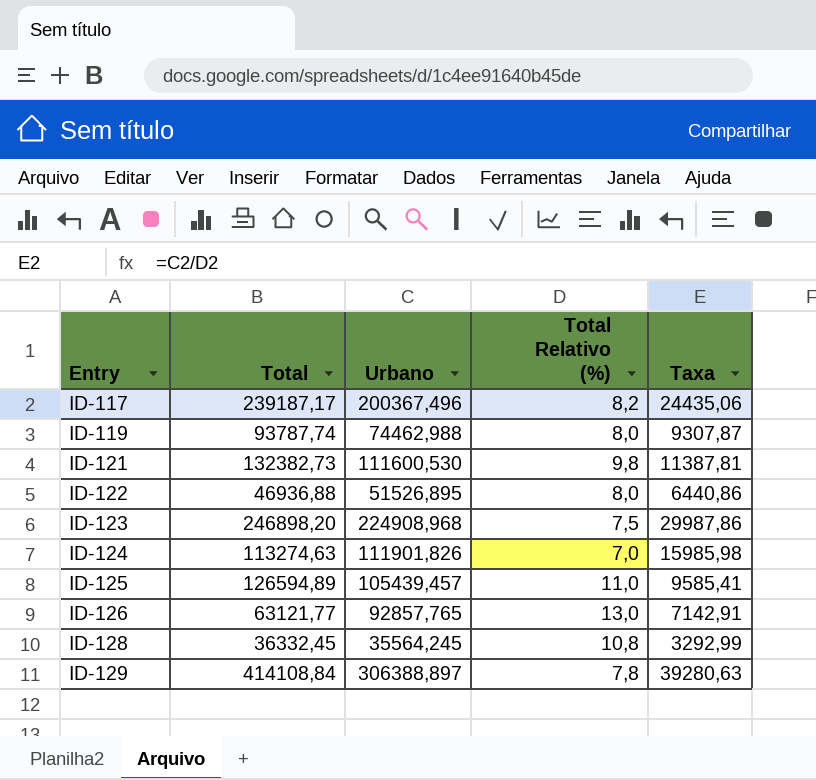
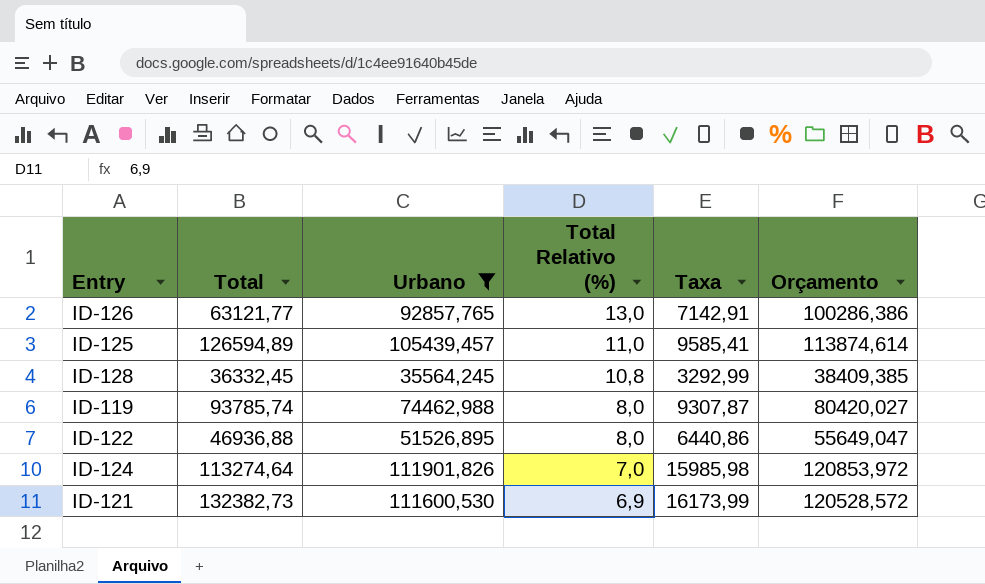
filter: none -> Urbano <= 111901,826
row order: Entry ascending -> Total Relativo (%) descending
column Orçamento | formula: none -> [Urbano] * 1,08
ID-119 | Total: 93787,74 -> 93785,74
ID-124 | Total: 113274,63 -> 113274,64
ID-121 | Total Relativo (%): 9,8 -> 6,9
ID-121 | Taxa: 11387,81 -> 16173,99

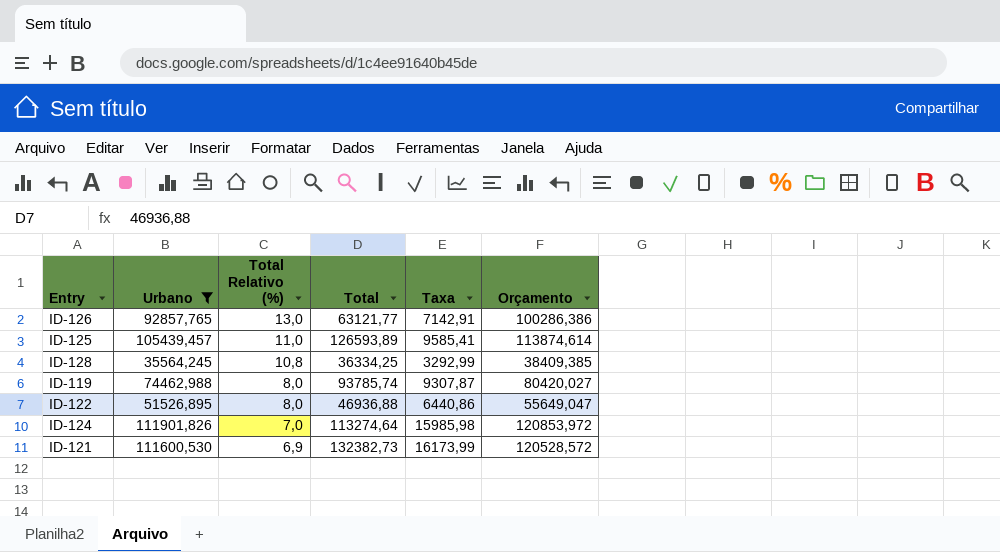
column Total | position: 2 -> 4
ID-125 | Total: 126594,89 -> 126593,89
ID-128 | Total: 36332,45 -> 36334,25

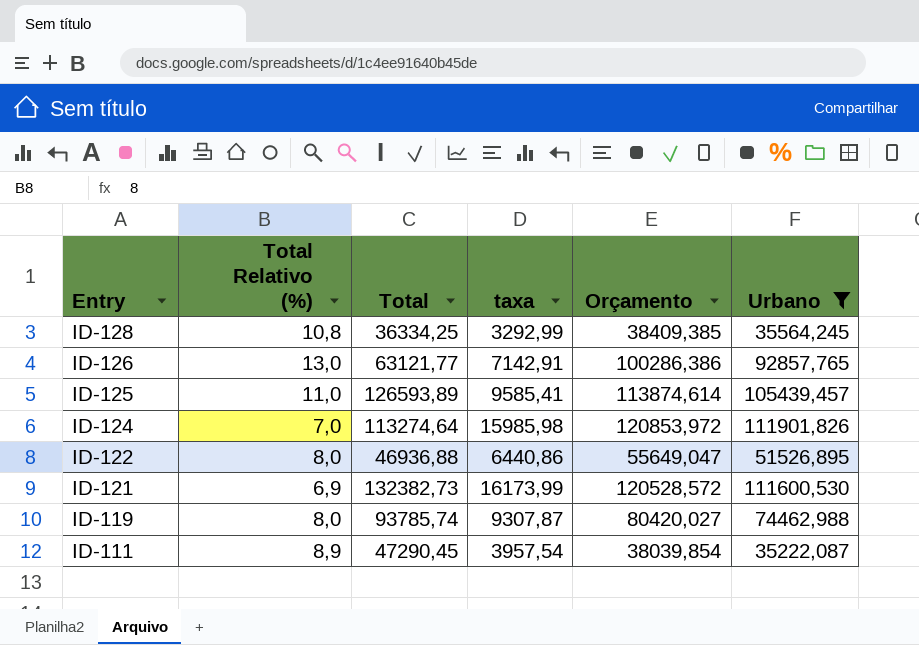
row order: Total Relativo (%) descending -> Entry descending
column name: Taxa -> taxa
column Urbano | position: 2 -> 6
row ID-111: none -> 8,9 | 47290,45 | 3957,54 | 38039,854 | 35222,087

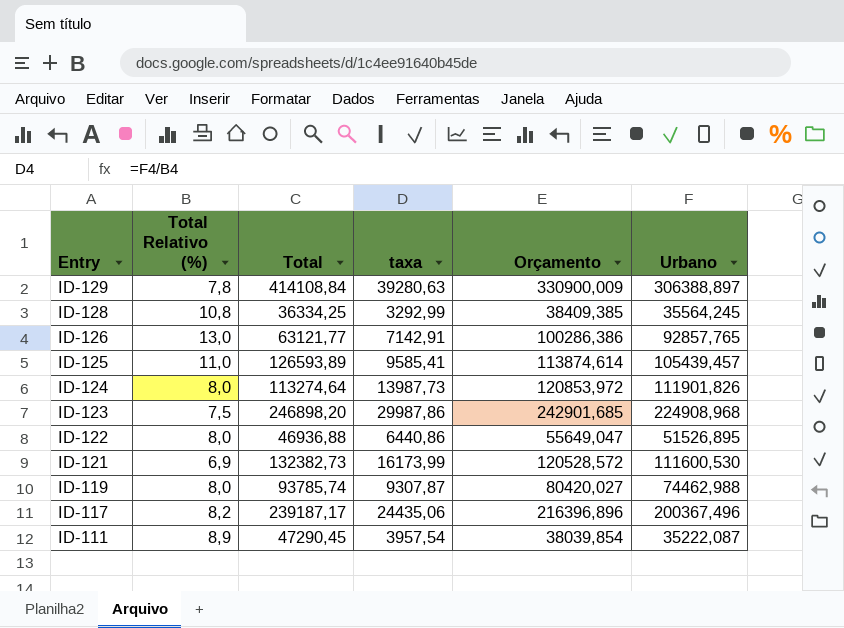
filter: Urbano <= 111901,826 -> none
ID-124 | Total Relativo (%): 7,0 -> 8,0
ID-124 | taxa: 15985,98 -> 13987,73

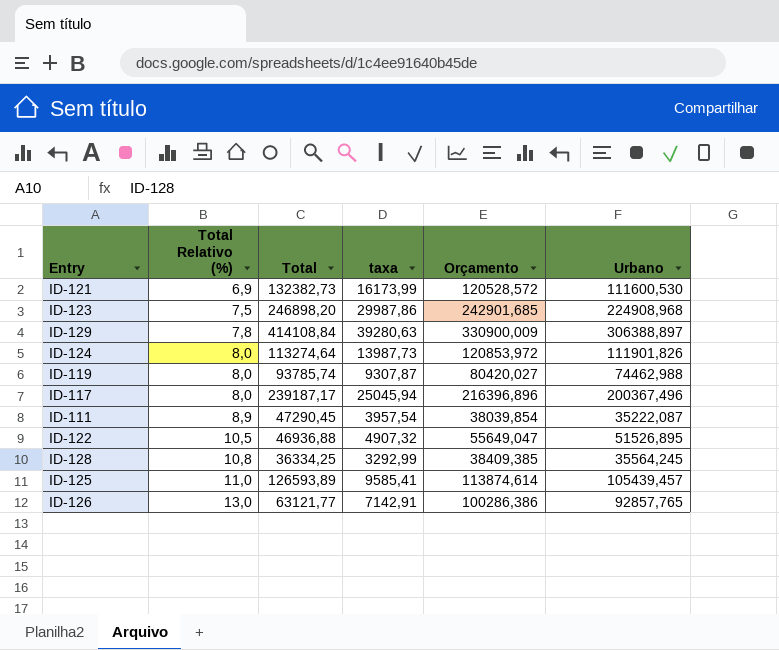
row order: Entry descending -> Total Relativo (%) ascending
ID-117 | Total Relativo (%): 8,2 -> 8,0
ID-117 | taxa: 24435,06 -> 25045,94
ID-122 | Total Relativo (%): 8,0 -> 10,5
ID-122 | taxa: 6440,86 -> 4907,32

